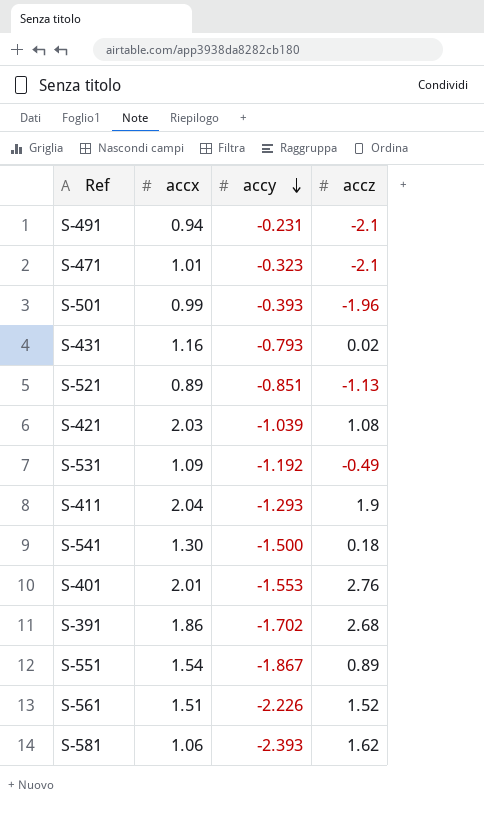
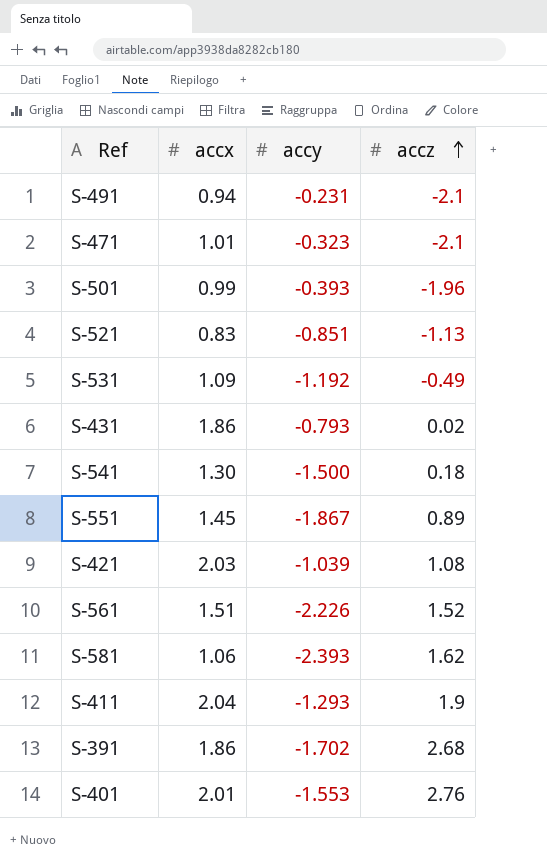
row order: accy descending -> accz ascending
S-521 | accx: 0.89 -> 0.83
S-431 | accx: 1.16 -> 1.86
S-551 | accx: 1.54 -> 1.45

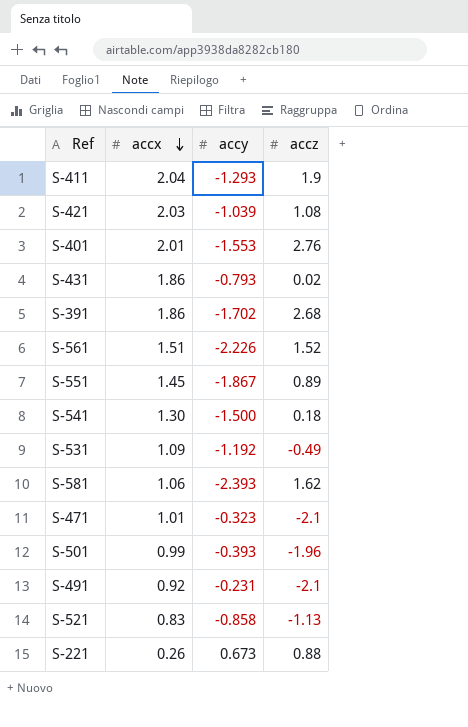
row order: accz ascending -> accx descending
S-491 | accx: 0.94 -> 0.92
S-521 | accy: -0.851 -> -0.858
row S-221: none -> 0.26 | 0.673 | 0.88

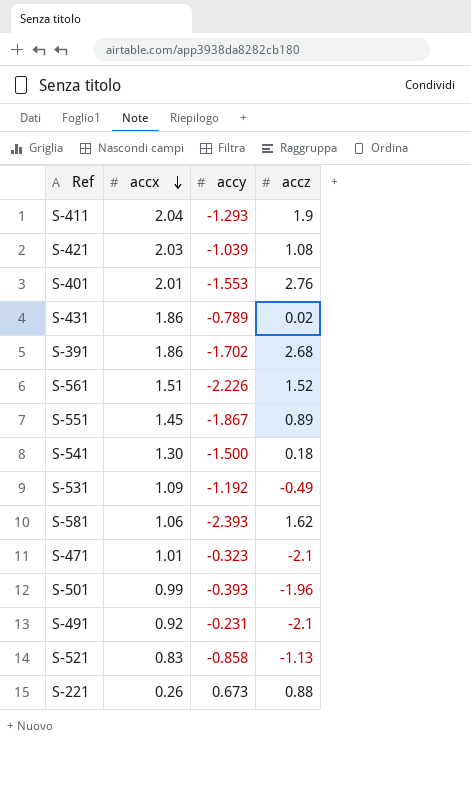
S-431 | accy: -0.793 -> -0.789

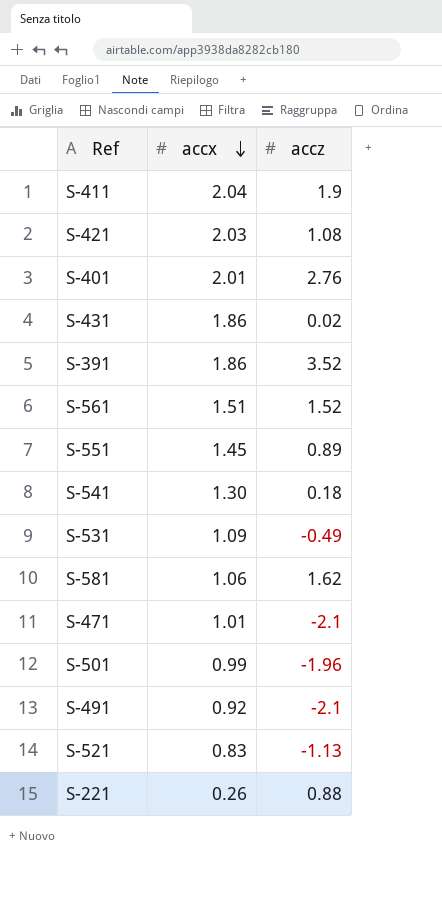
column accy | position: 3 -> none
S-391 | accz: 2.68 -> 3.52

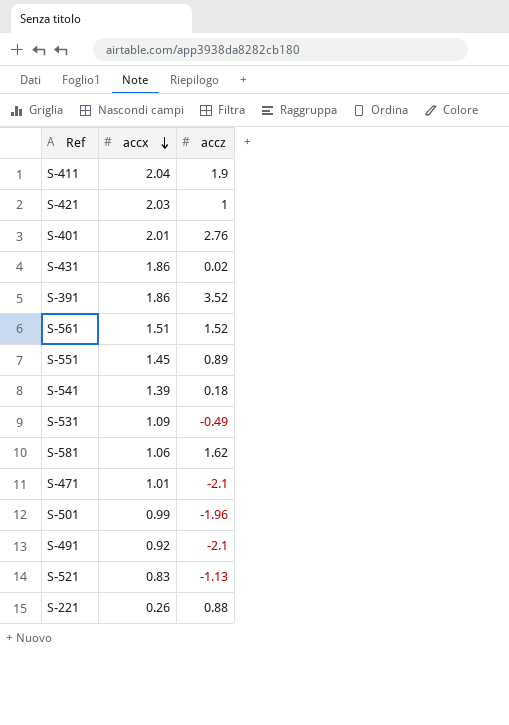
S-421 | accz: 1.08 -> 1
S-541 | accx: 1.30 -> 1.39

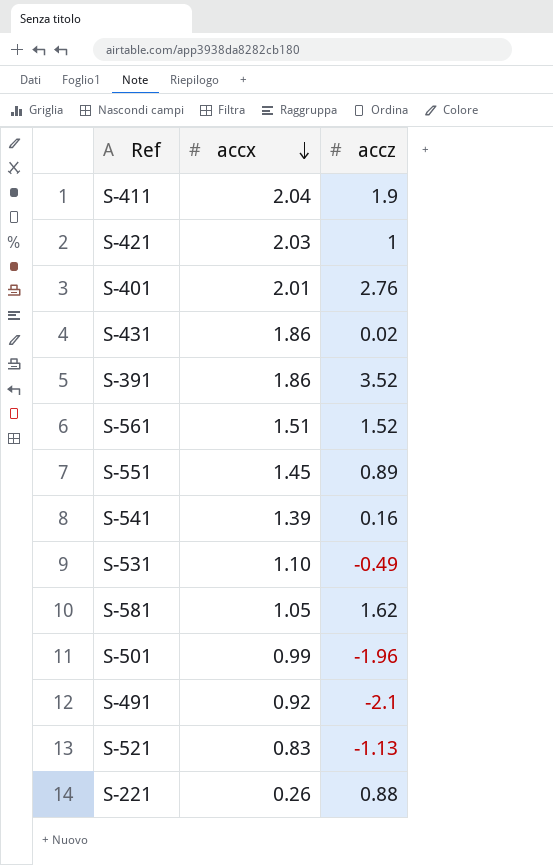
row S-471: 1.01 | -2.1 -> none
S-541 | accz: 0.18 -> 0.16
S-531 | accx: 1.09 -> 1.10
S-581 | accx: 1.06 -> 1.05

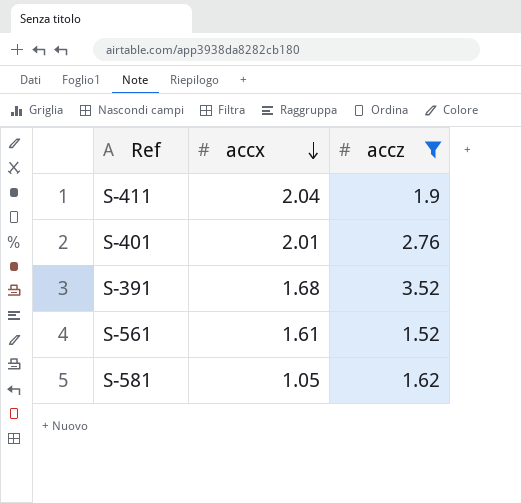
filter: none -> accz >= 1.52
S-391 | accx: 1.86 -> 1.68
S-561 | accx: 1.51 -> 1.61

